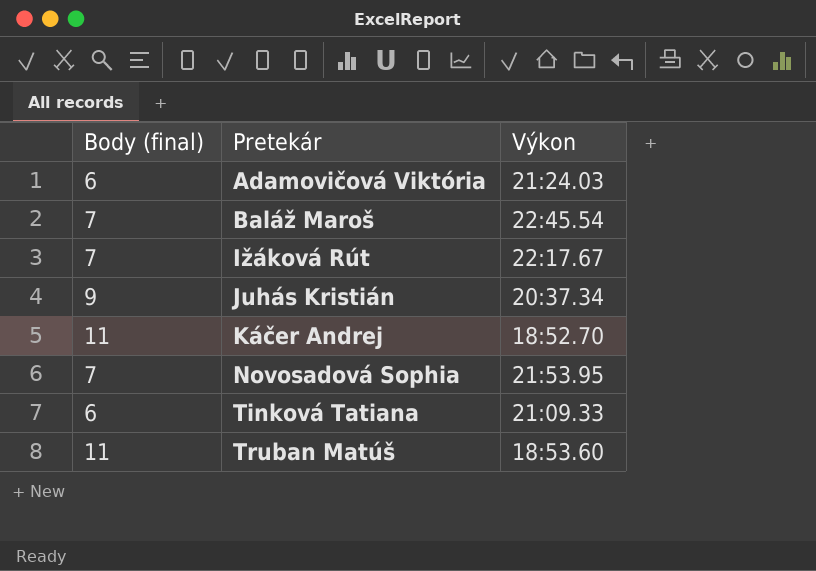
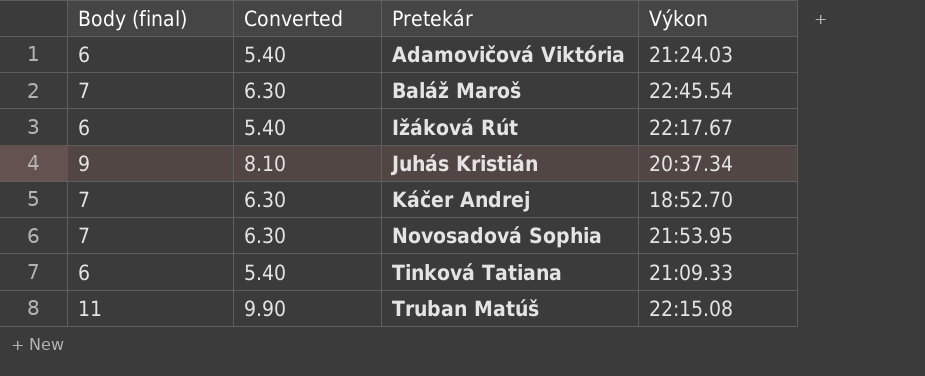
column Converted | formula: none -> [Body (final)] * 0.9
Ižáková Rút | Body (final): 7 -> 6
Káčer Andrej | Body (final): 11 -> 7
Truban Matúš | Výkon: 18:53.60 -> 22:15.08

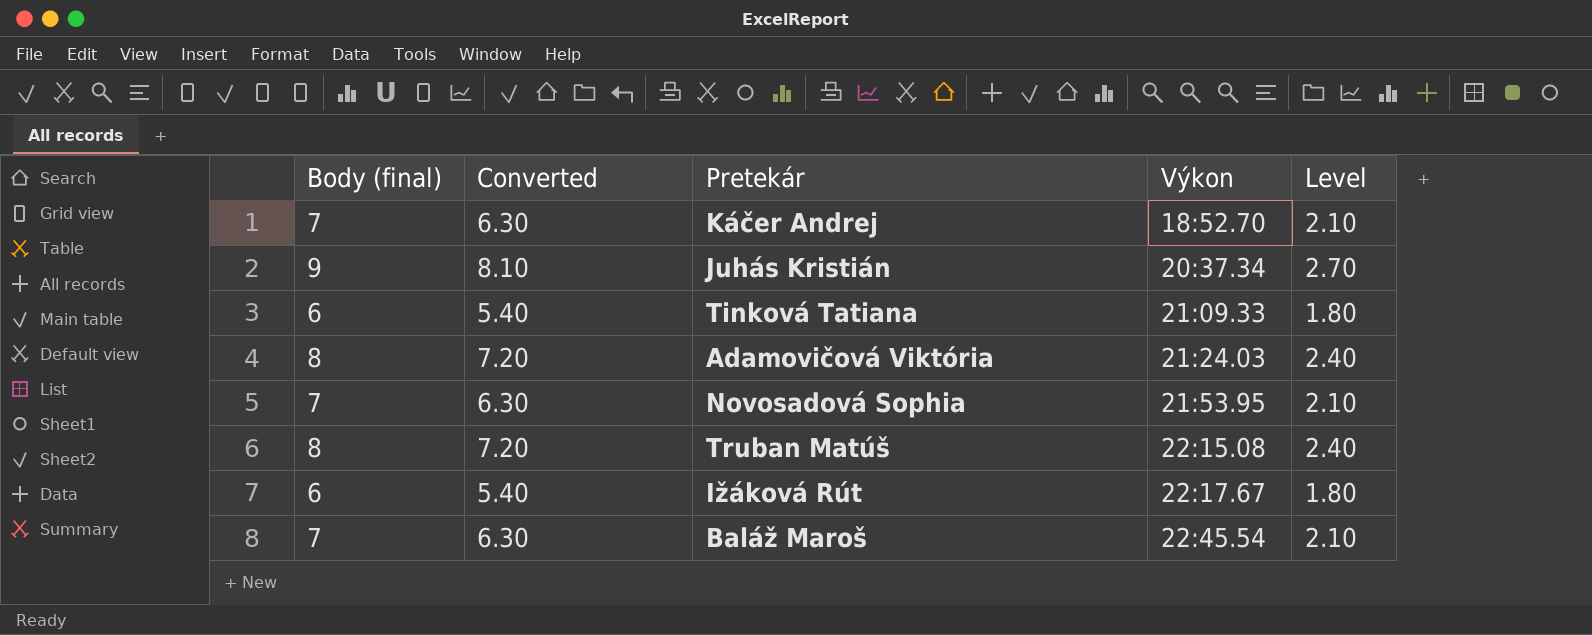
row order: Pretekár ascending -> Výkon ascending
column Level | formula: none -> [Body (final)] * 0.3
Adamovičová Viktória | Body (final): 6 -> 8
Adamovičová Viktória | Converted: 5.40 -> 7.20
Truban Matúš | Body (final): 11 -> 8
Truban Matúš | Converted: 9.90 -> 7.20

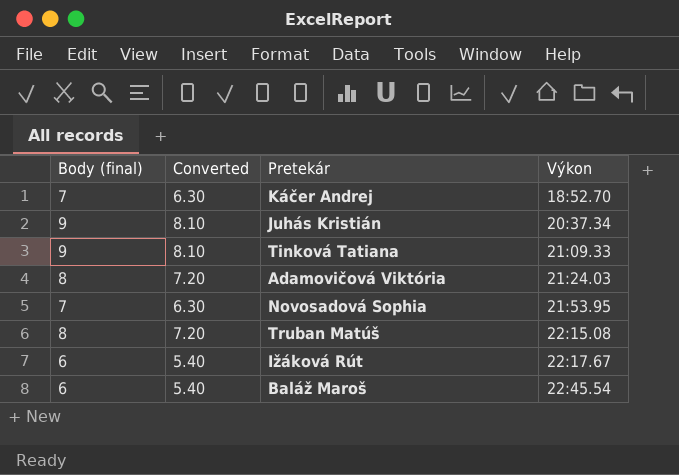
column Level | formula: [Body (final)] * 0.3 -> none
Tinková Tatiana | Body (final): 6 -> 9
Tinková Tatiana | Converted: 5.40 -> 8.10
Baláž Maroš | Body (final): 7 -> 6
Baláž Maroš | Converted: 6.30 -> 5.40

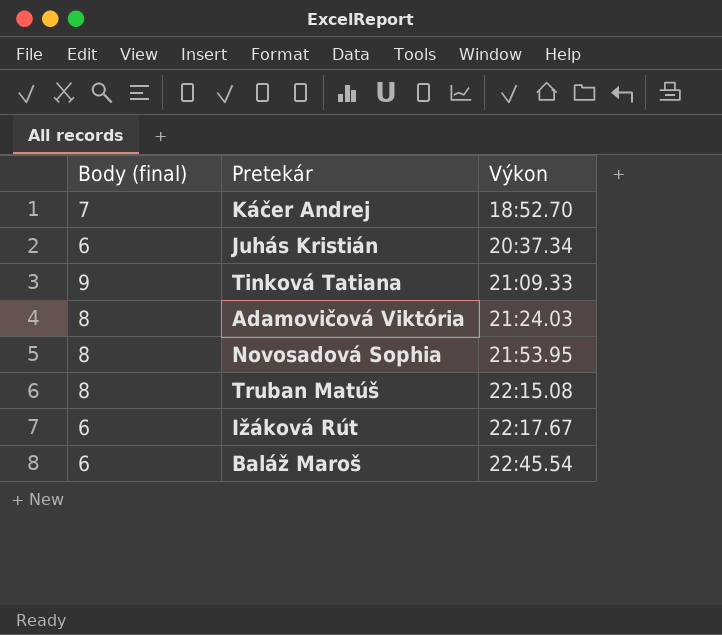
column Converted | formula: [Body (final)] * 0.9 -> none
Juhás Kristián | Body (final): 9 -> 6
Novosadová Sophia | Body (final): 7 -> 8

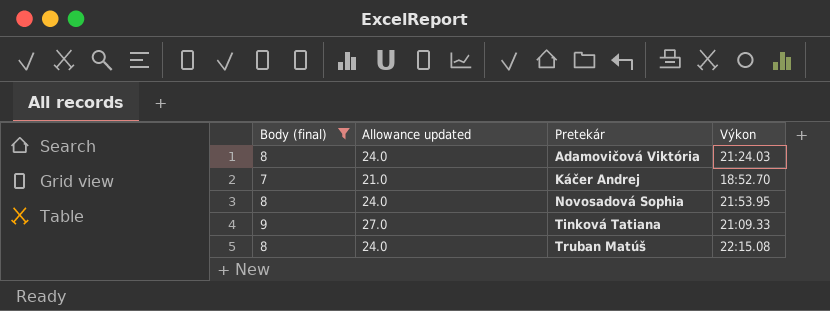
filter: none -> Body (final) != 6
row order: Výkon ascending -> Pretekár ascending
column Allowance updated | formula: none -> [Body (final)] * 3

